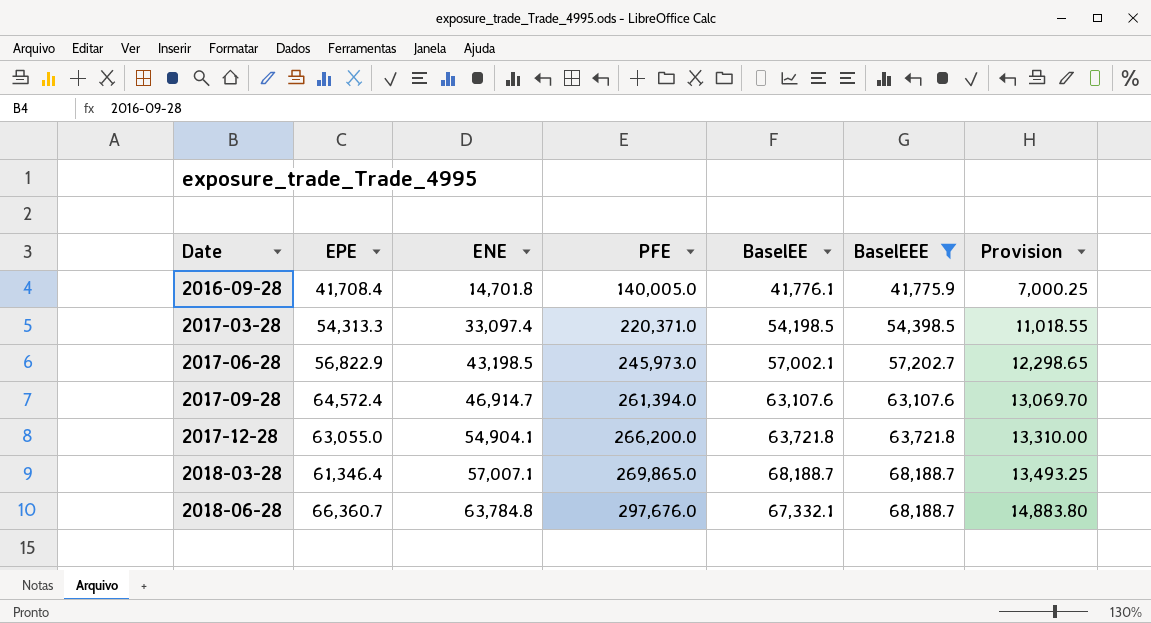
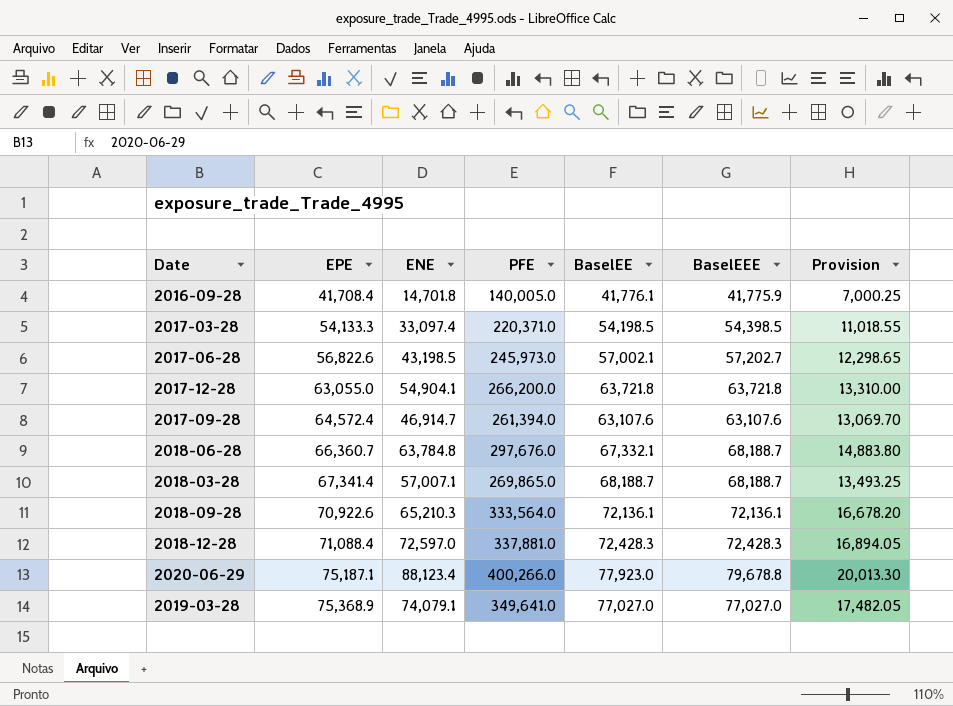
filter: BaselEEE <= 68,188.7 -> none
row order: Date ascending -> EPE ascending
2017-03-28 | EPE: 54,313.3 -> 54,133.3
2017-06-28 | EPE: 56,822.9 -> 56,822.6
2018-03-28 | EPE: 61,346.4 -> 67,341.4

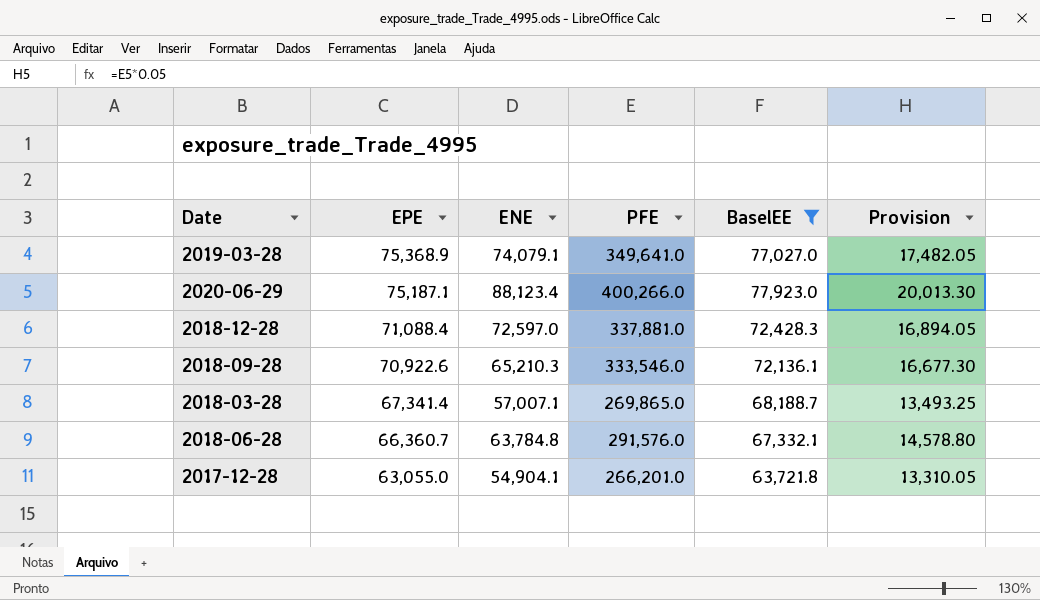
filter: none -> BaselEE >= 63,721.8
row order: EPE ascending -> EPE descending
column BaselEEE | position: 6 -> none
2018-09-28 | PFE: 333,564.0 -> 333,546.0
2018-09-28 | Provision: 16,678.20 -> 16,677.30
2018-06-28 | PFE: 297,676.0 -> 291,576.0
2018-06-28 | Provision: 14,883.80 -> 14,578.80
2017-12-28 | PFE: 266,200.0 -> 266,201.0
2017-12-28 | Provision: 13,310.00 -> 13,310.05

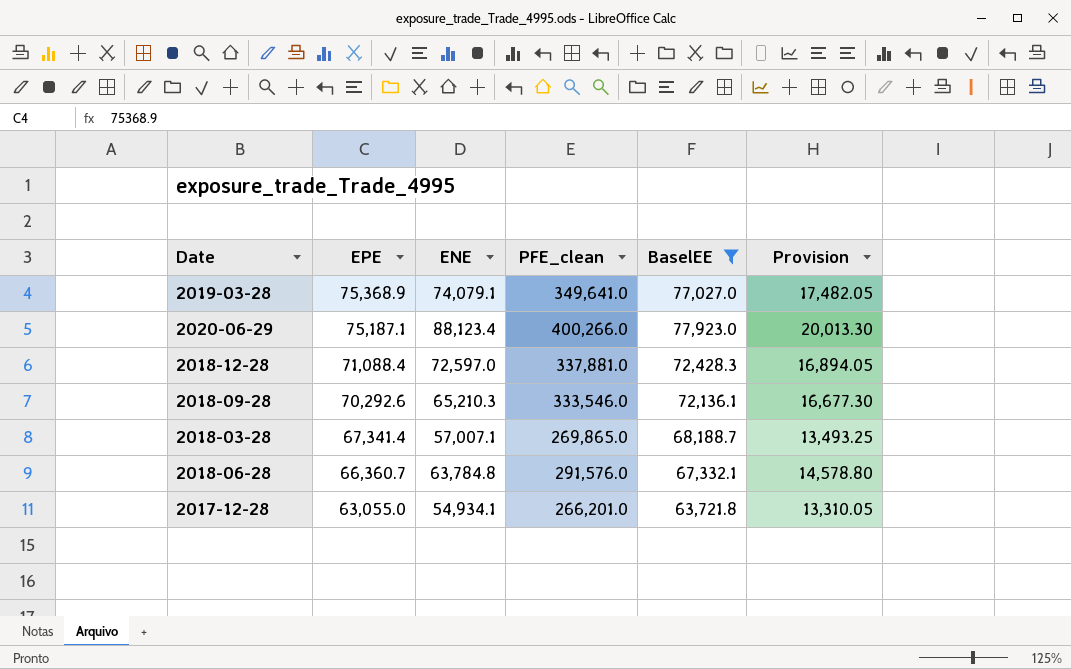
column name: PFE -> PFE_clean
2018-09-28 | EPE: 70,922.6 -> 70,292.6
2017-12-28 | ENE: 54,904.1 -> 54,934.1

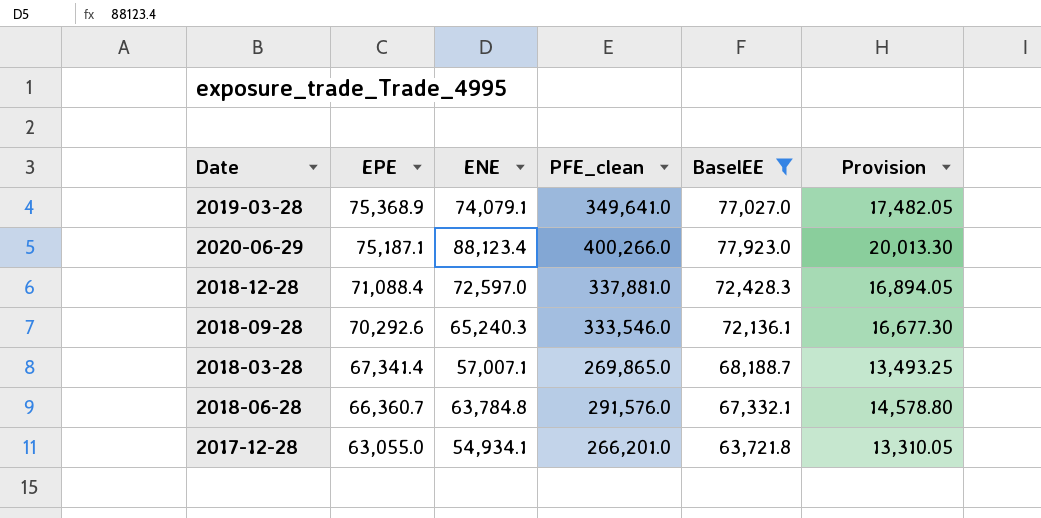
2018-09-28 | ENE: 65,210.3 -> 65,240.3

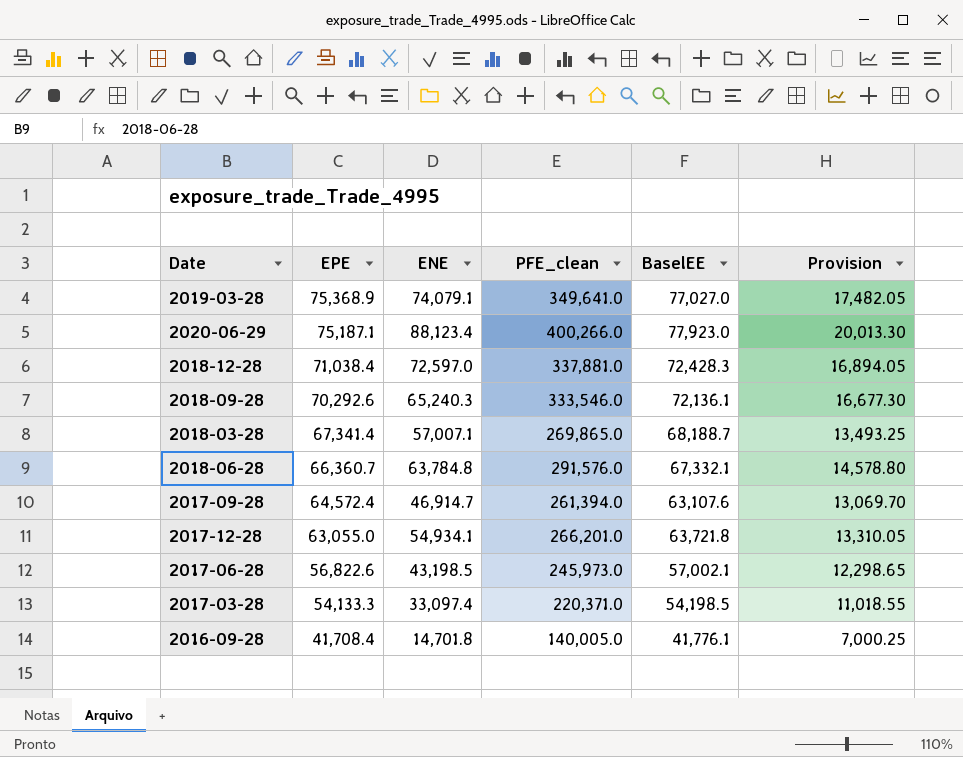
filter: BaselEE >= 63,721.8 -> none
2018-12-28 | EPE: 71,088.4 -> 71,038.4

